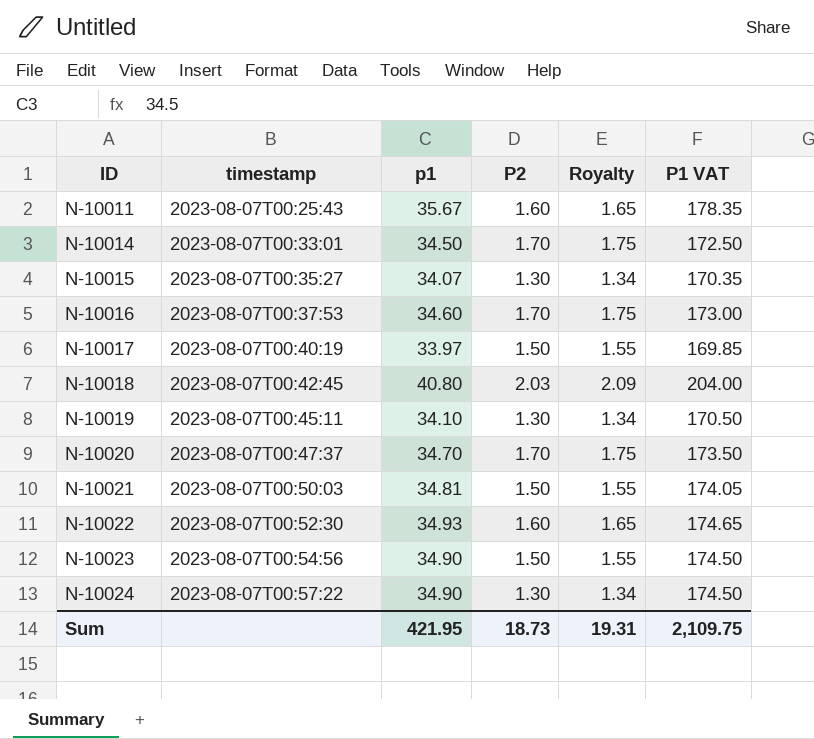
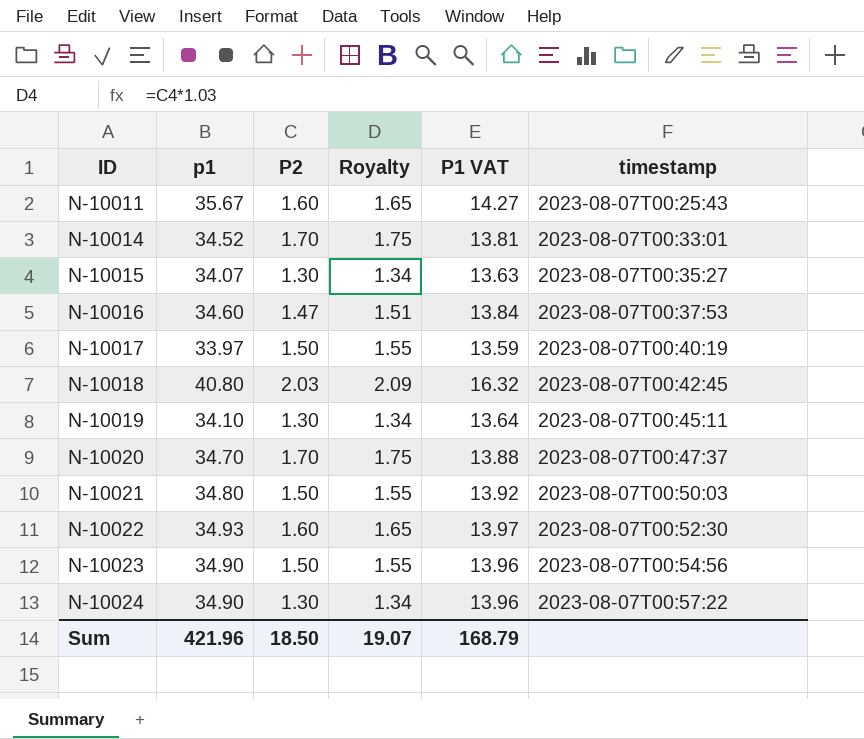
column P1 VAT | formula: [p1] * 5 -> [p1] * 0.4
column timestamp | position: 2 -> 6
N-10014 | p1: 34.50 -> 34.52
N-10016 | P2: 1.70 -> 1.47
N-10016 | Royalty: 1.75 -> 1.51
N-10021 | p1: 34.81 -> 34.80
Sum | p1: 421.95 -> 421.96
Sum | P2: 18.73 -> 18.50
Sum | Royalty: 19.31 -> 19.07
Sum | P1 VAT: 2,109.75 -> 168.79

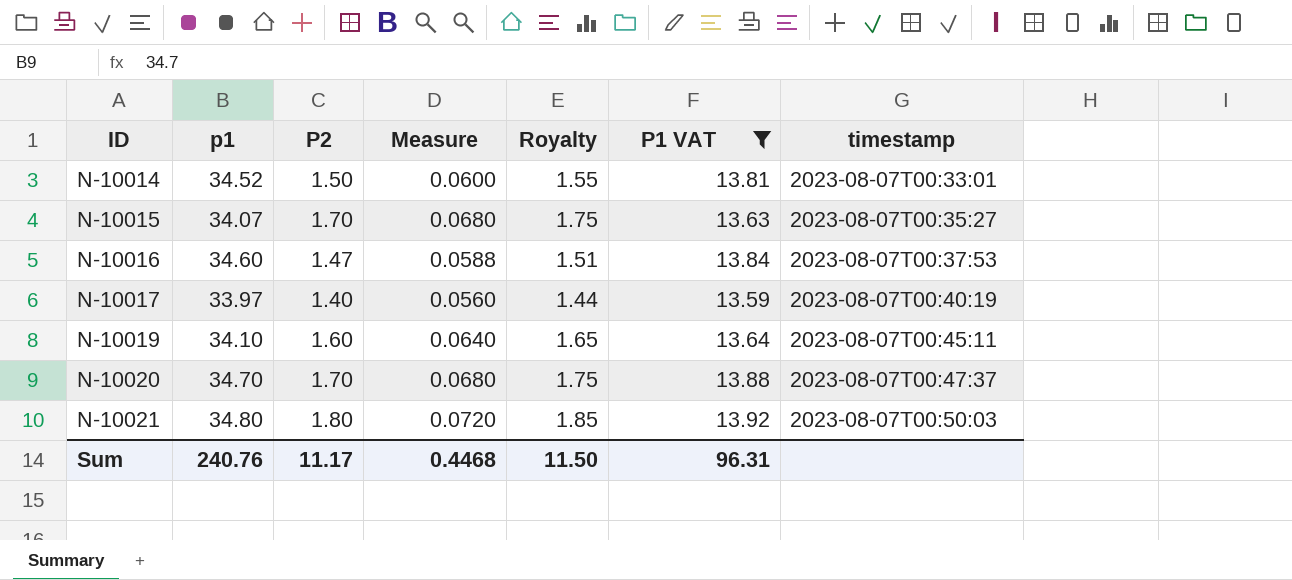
filter: none -> P1 VAT <= 13.92
column Measure | formula: none -> [P2] * 0.04
N-10014 | P2: 1.70 -> 1.50
N-10014 | Royalty: 1.75 -> 1.55
N-10015 | P2: 1.30 -> 1.70
N-10015 | Royalty: 1.34 -> 1.75
N-10017 | P2: 1.50 -> 1.40
N-10017 | Royalty: 1.55 -> 1.44
N-10019 | P2: 1.30 -> 1.60
N-10019 | Royalty: 1.34 -> 1.65
N-10021 | P2: 1.50 -> 1.80
N-10021 | Royalty: 1.55 -> 1.85
Sum | p1: 421.96 -> 240.76
Sum | P2: 18.50 -> 11.17
Sum | Royalty: 19.07 -> 11.50
Sum | P1 VAT: 168.79 -> 96.31

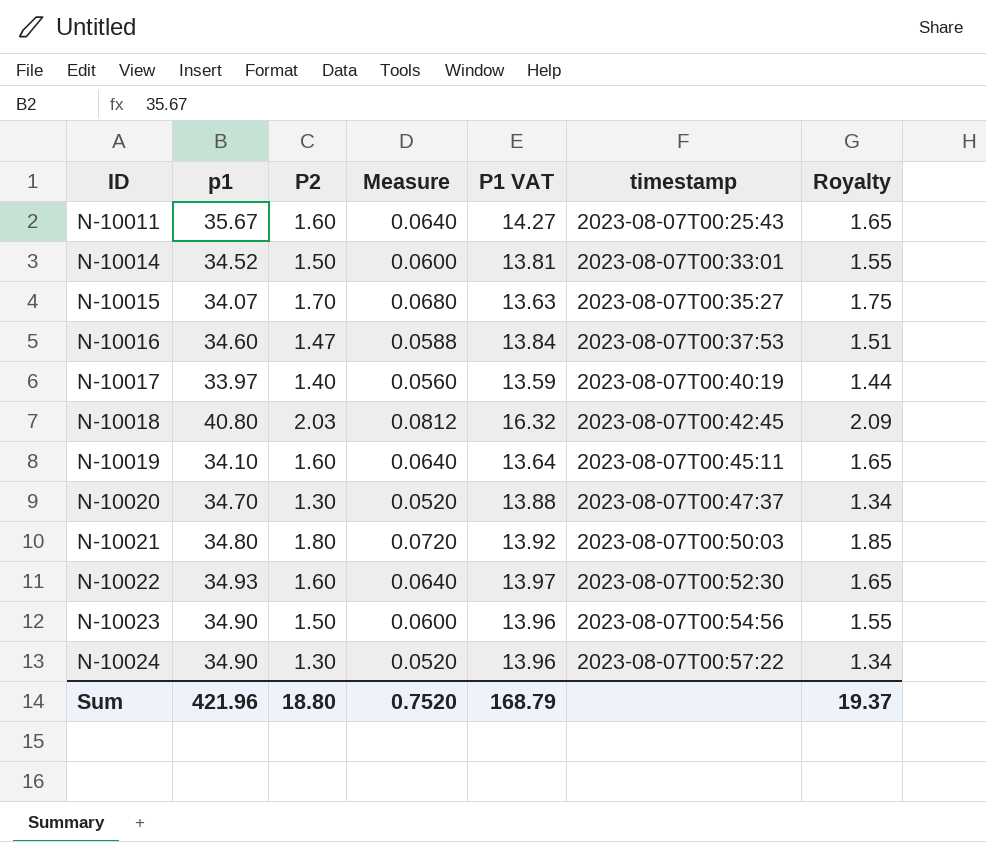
filter: P1 VAT <= 13.92 -> none
column Royalty | position: 5 -> 7
N-10020 | P2: 1.70 -> 1.30
N-10020 | Measure: 0.0680 -> 0.0520
N-10020 | Royalty: 1.75 -> 1.34
Sum | p1: 240.76 -> 421.96
Sum | P2: 11.17 -> 18.80
Sum | Measure: 0.4468 -> 0.7520
Sum | P1 VAT: 96.31 -> 168.79
Sum | Royalty: 11.50 -> 19.37

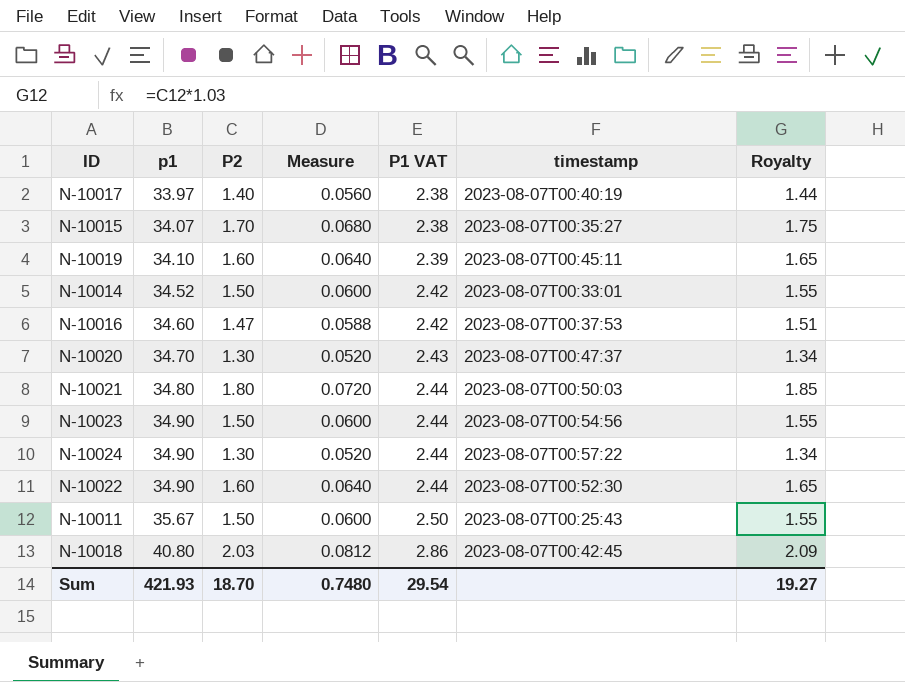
row order: ID ascending -> p1 ascending
column P1 VAT | formula: [p1] * 0.4 -> [p1] * 0.07
N-10022 | p1: 34.93 -> 34.90
N-10011 | P2: 1.60 -> 1.50
N-10011 | Measure: 0.0640 -> 0.0600
N-10011 | Royalty: 1.65 -> 1.55
Sum | p1: 421.96 -> 421.93
Sum | P2: 18.80 -> 18.70
Sum | Measure: 0.7520 -> 0.7480
Sum | P1 VAT: 168.79 -> 29.54
Sum | Royalty: 19.37 -> 19.27

